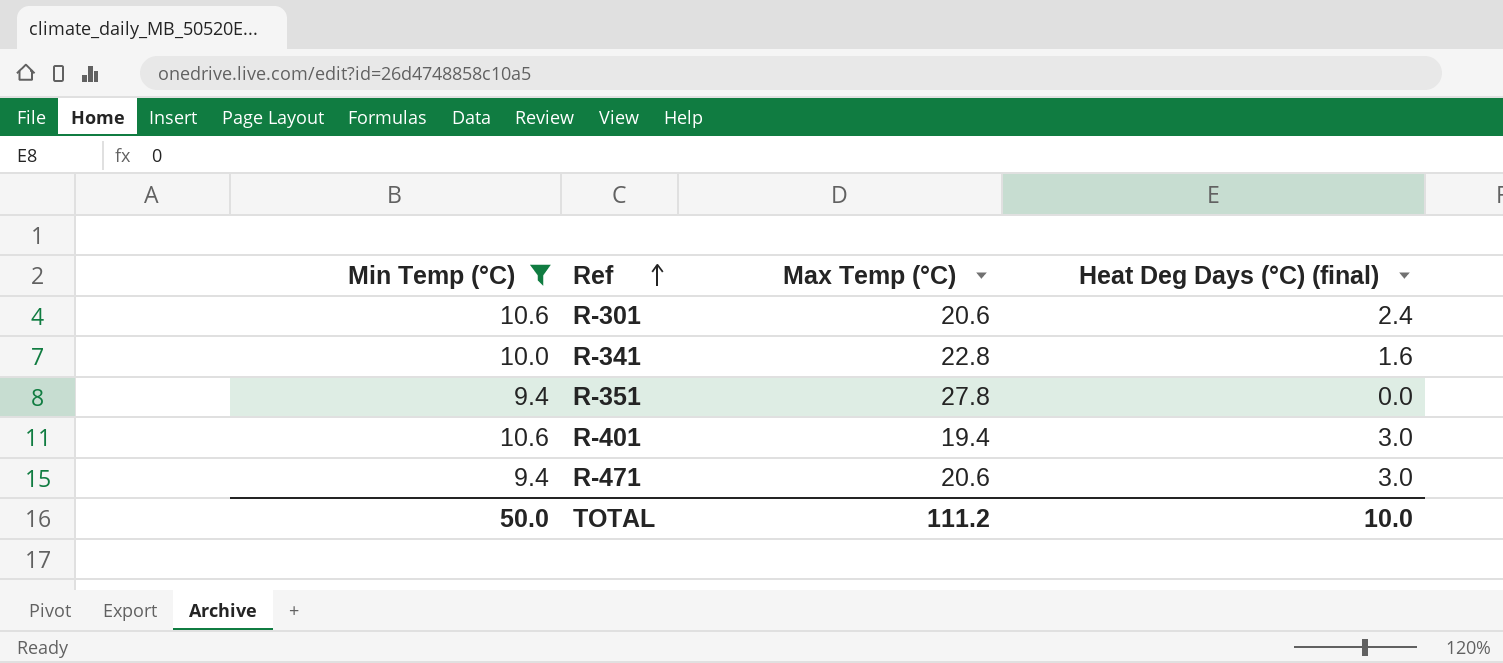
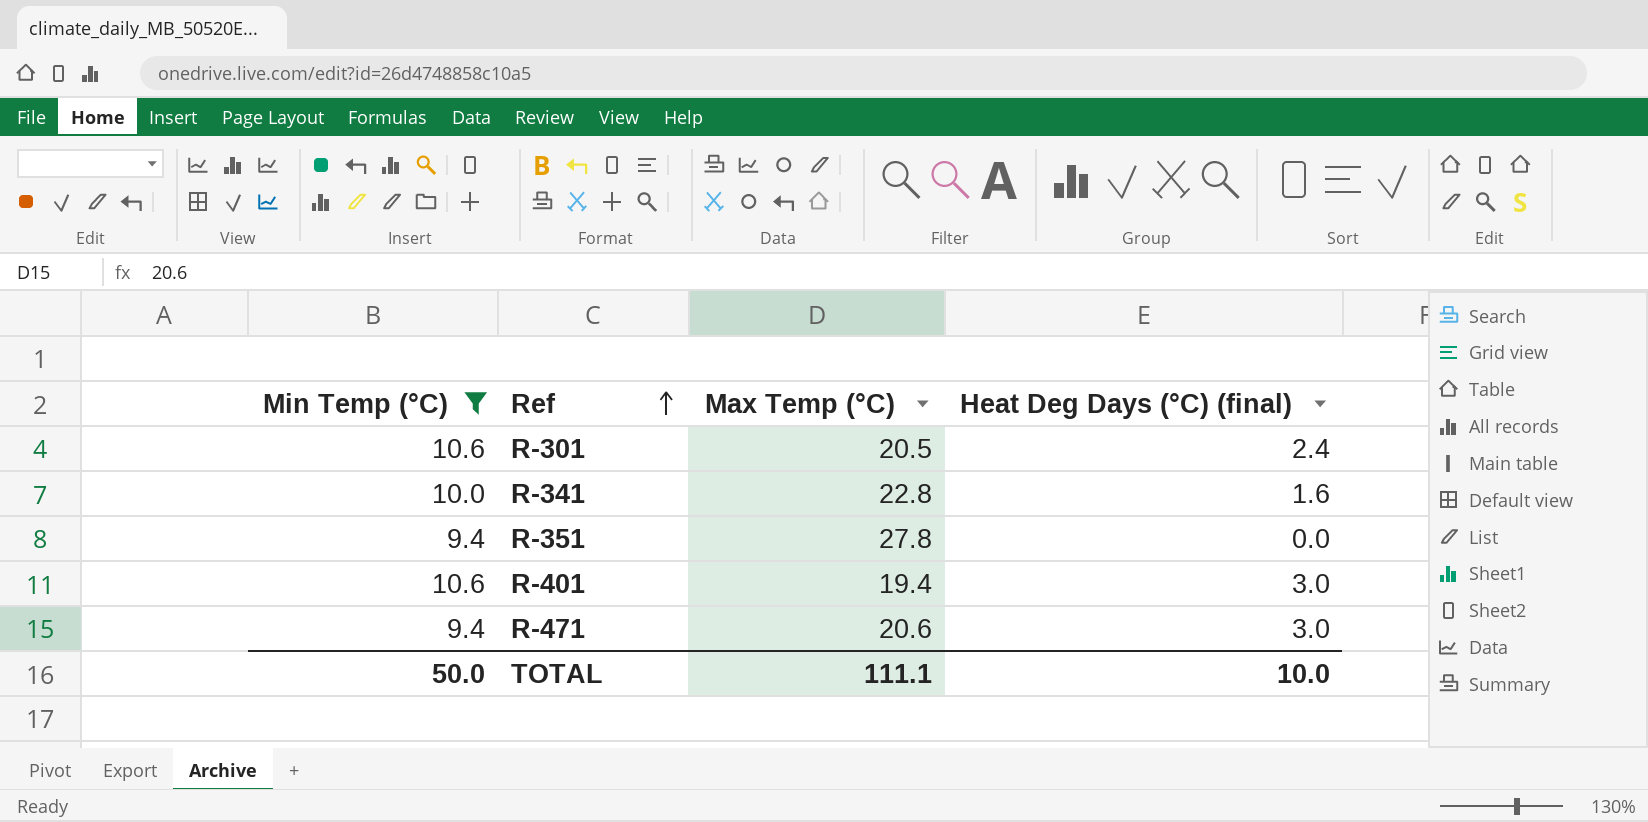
R-301 | Max Temp (°C): 20.6 -> 20.5
TOTAL | Max Temp (°C): 111.2 -> 111.1

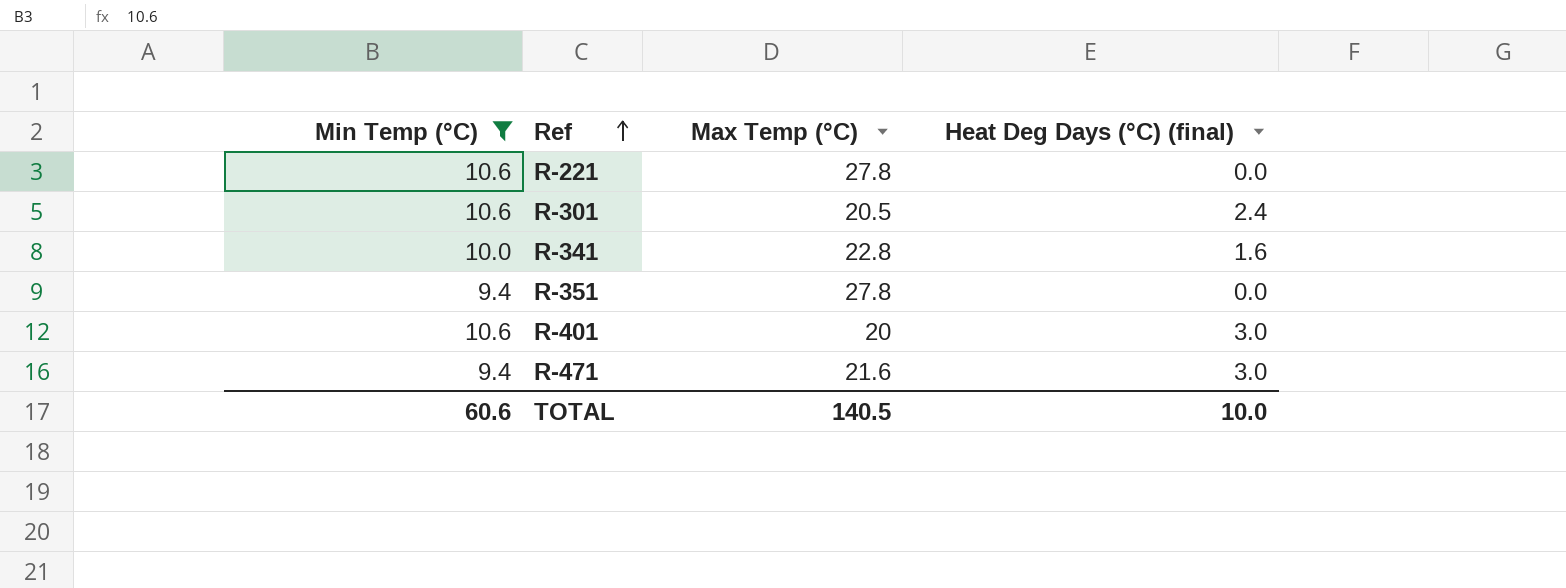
row R-221: none -> 10.6 | 27.8 | 0.0
R-401 | Max Temp (°C): 19.4 -> 20
R-471 | Max Temp (°C): 20.6 -> 21.6
TOTAL | Min Temp (°C): 50.0 -> 60.6
TOTAL | Max Temp (°C): 111.1 -> 140.5

